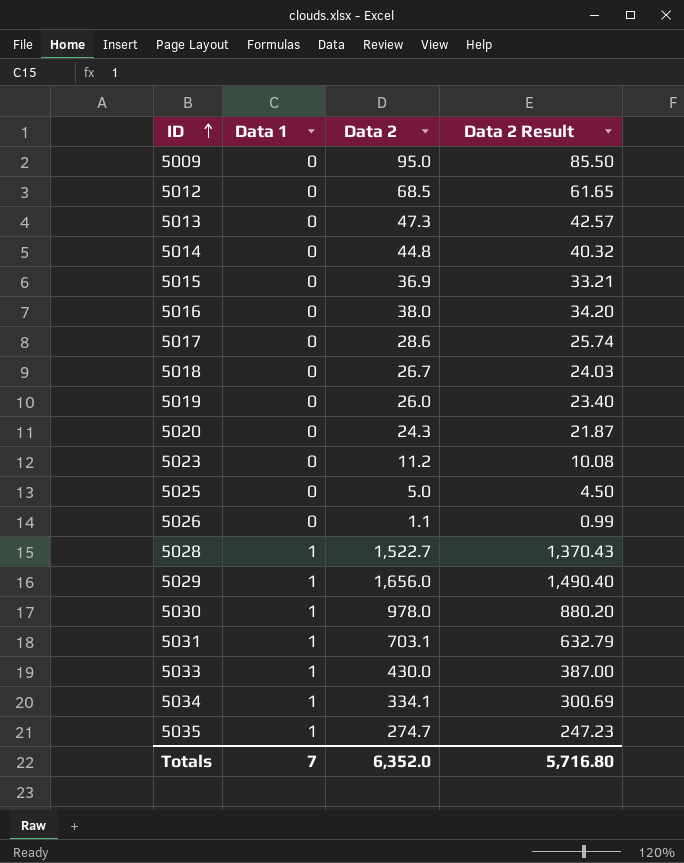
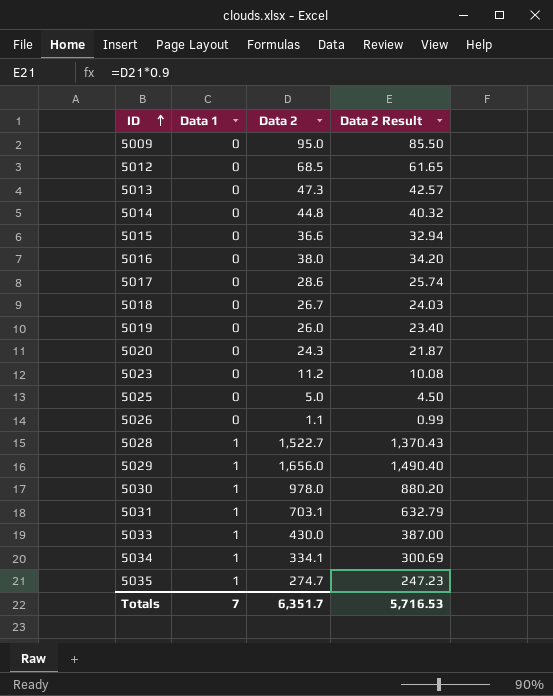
5015 | Data 2: 36.9 -> 36.6
5015 | Data 2 Result: 33.21 -> 32.94
Totals | Data 2: 6,352.0 -> 6,351.7
Totals | Data 2 Result: 5,716.80 -> 5,716.53

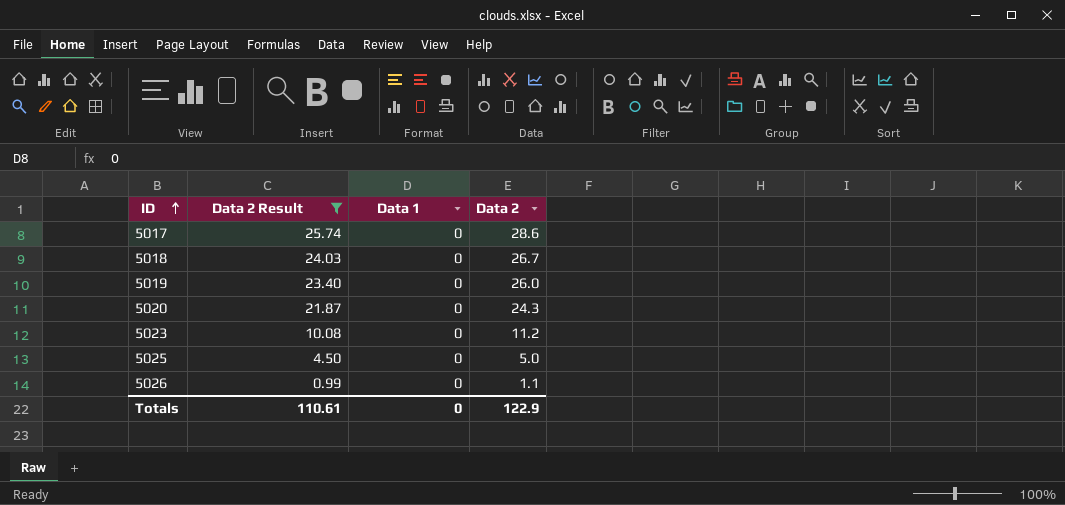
filter: none -> Data 2 Result <= 25.74
column Data 2 Result | position: 4 -> 2
Totals | Data 2 Result: 5,716.53 -> 110.61
Totals | Data 1: 7 -> 0
Totals | Data 2: 6,351.7 -> 122.9

